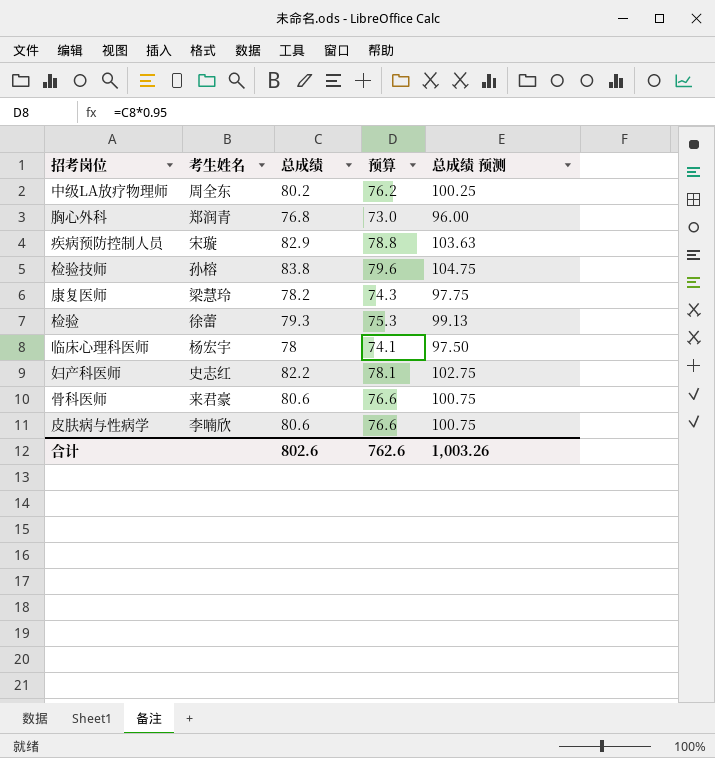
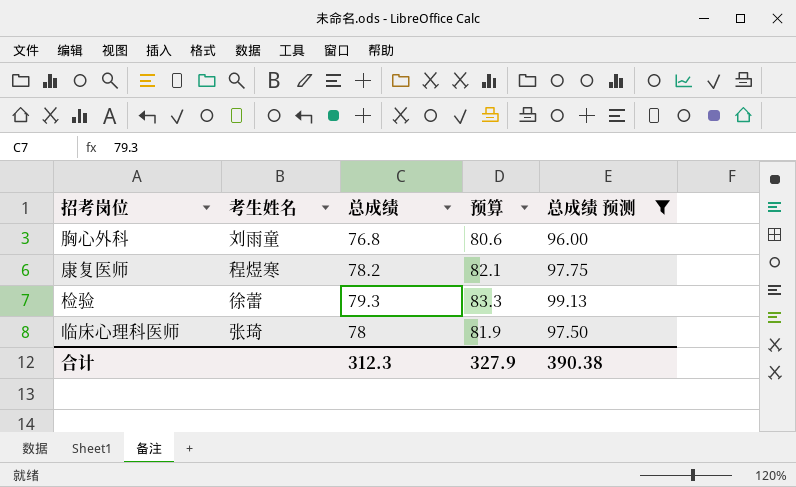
filter: none -> 总成绩 预测 <= 99.13
column 预算 | formula: [总成绩] * 0.95 -> [总成绩] * 1.05
胸心外科 | 考生姓名: 郑润青 -> 刘雨童
康复医师 | 考生姓名: 梁慧玲 -> 程煜寒
临床心理科医师 | 考生姓名: 杨宏宇 -> 张琦
合计 | 总成绩: 802.6 -> 312.3
合计 | 预算: 762.6 -> 327.9
合计 | 总成绩 预测: 1,003.26 -> 390.38

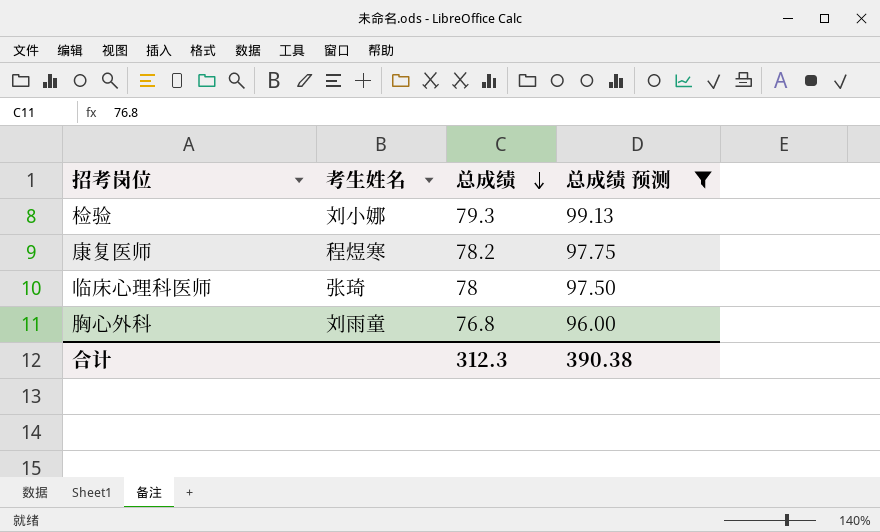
row order: none -> 总成绩 descending
column 预算 | formula: [总成绩] * 1.05 -> none
检验 | 考生姓名: 徐蕾 -> 刘小娜

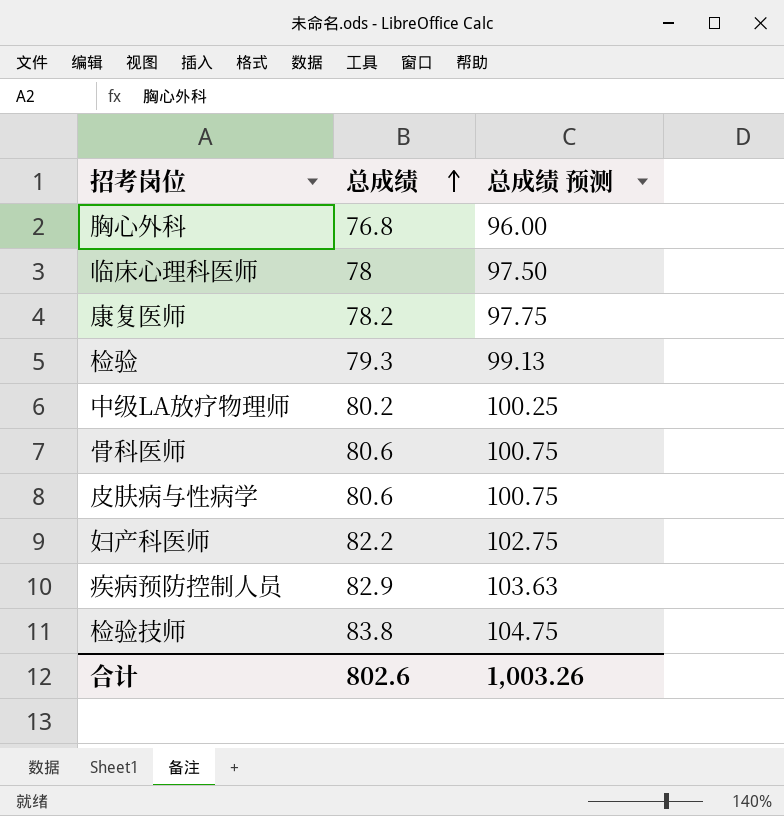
filter: 总成绩 预测 <= 99.13 -> none
row order: 总成绩 descending -> 总成绩 ascending
column 考生姓名 | position: 2 -> none
合计 | 总成绩: 312.3 -> 802.6
合计 | 总成绩 预测: 390.38 -> 1,003.26

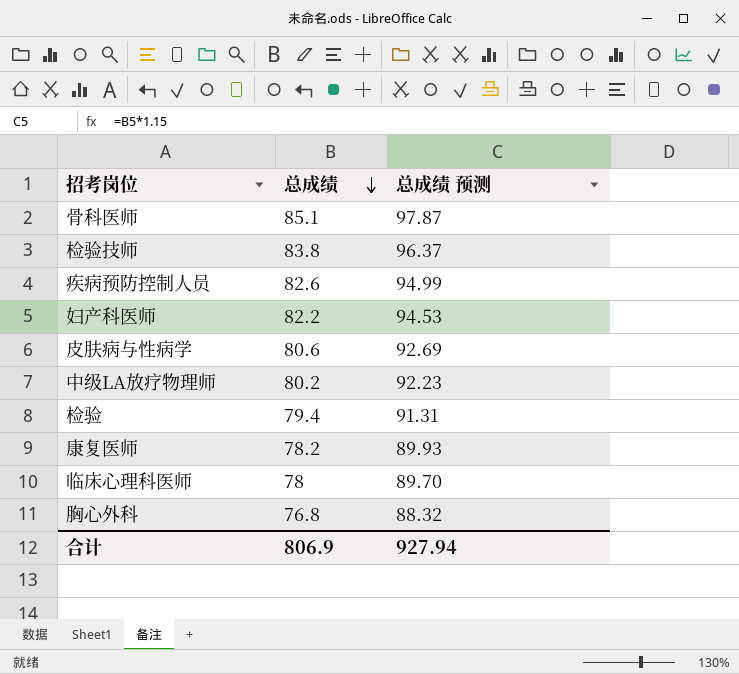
row order: 总成绩 ascending -> 总成绩 descending
column 总成绩 预测 | formula: [总成绩] * 1.25 -> [总成绩] * 1.15
骨科医师 | 总成绩: 80.6 -> 85.1
疾病预防控制人员 | 总成绩: 82.9 -> 82.6
检验 | 总成绩: 79.3 -> 79.4
合计 | 总成绩: 802.6 -> 806.9
合计 | 总成绩 预测: 1,003.26 -> 927.94

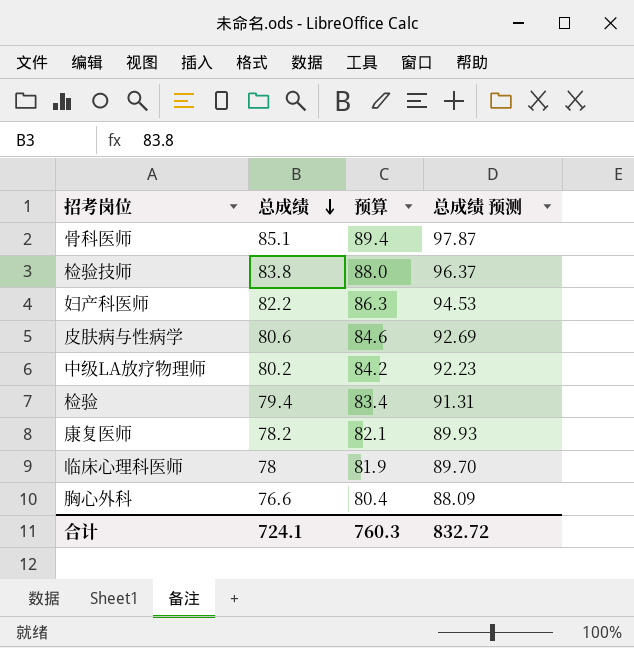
column 预算 | formula: none -> [总成绩] * 1.05
row 疾病预防控制人员: 82.6 | 94.99 -> none
胸心外科 | 总成绩: 76.8 -> 76.6
胸心外科 | 总成绩 预测: 88.32 -> 88.09
合计 | 总成绩: 806.9 -> 724.1
合计 | 总成绩 预测: 927.94 -> 832.72

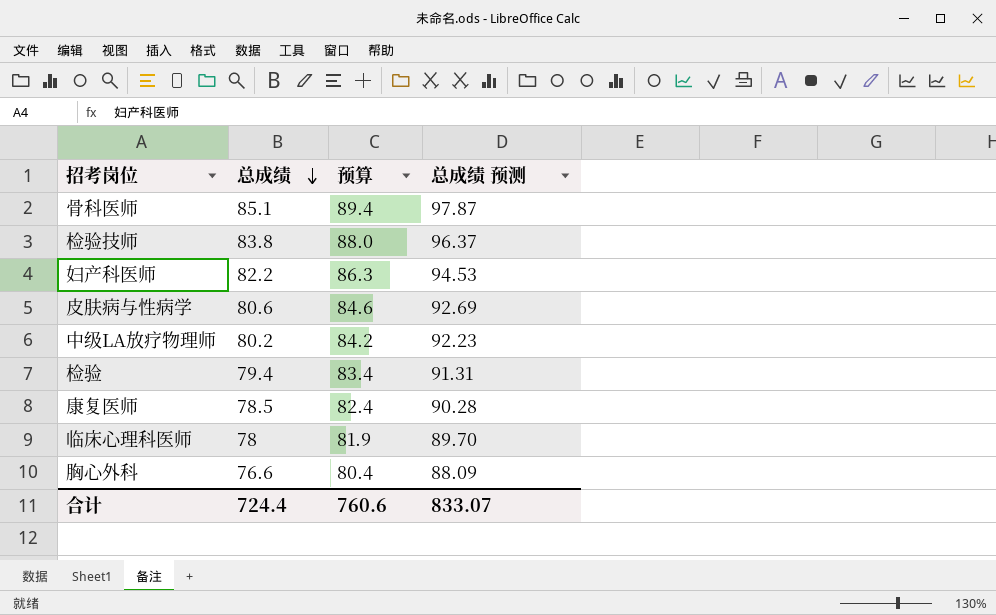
康复医师 | 总成绩: 78.2 -> 78.5
康复医师 | 预算: 82.1 -> 82.4
康复医师 | 总成绩 预测: 89.93 -> 90.28
合计 | 总成绩: 724.1 -> 724.4
合计 | 预算: 760.3 -> 760.6
合计 | 总成绩 预测: 832.72 -> 833.07

